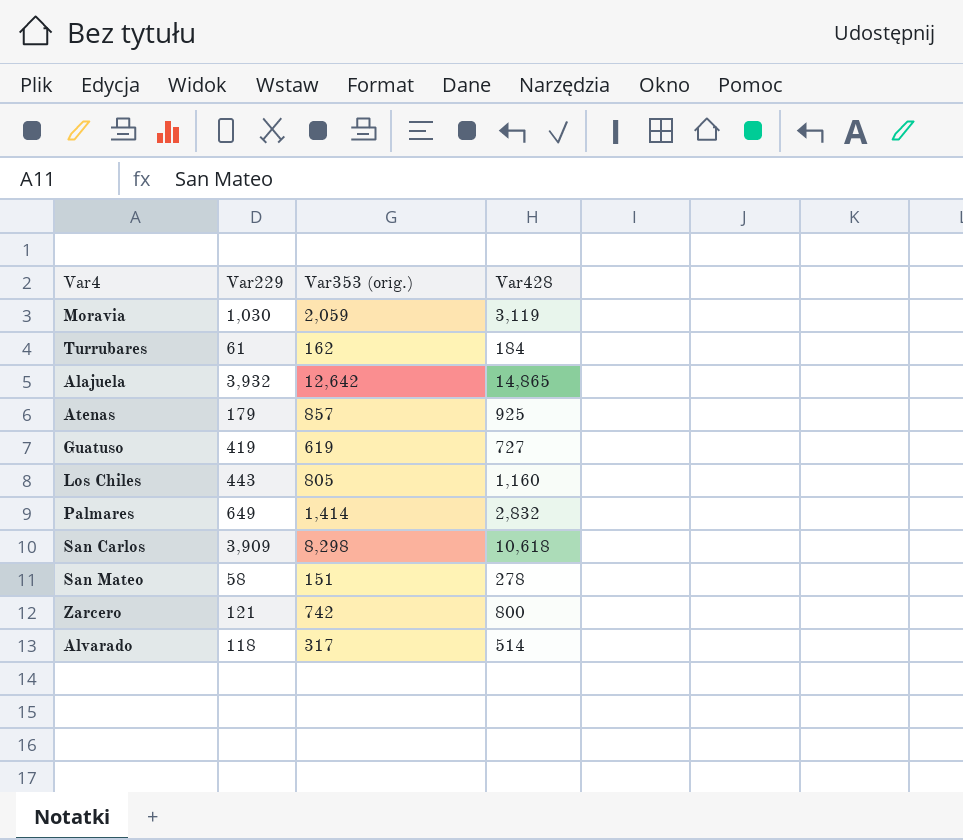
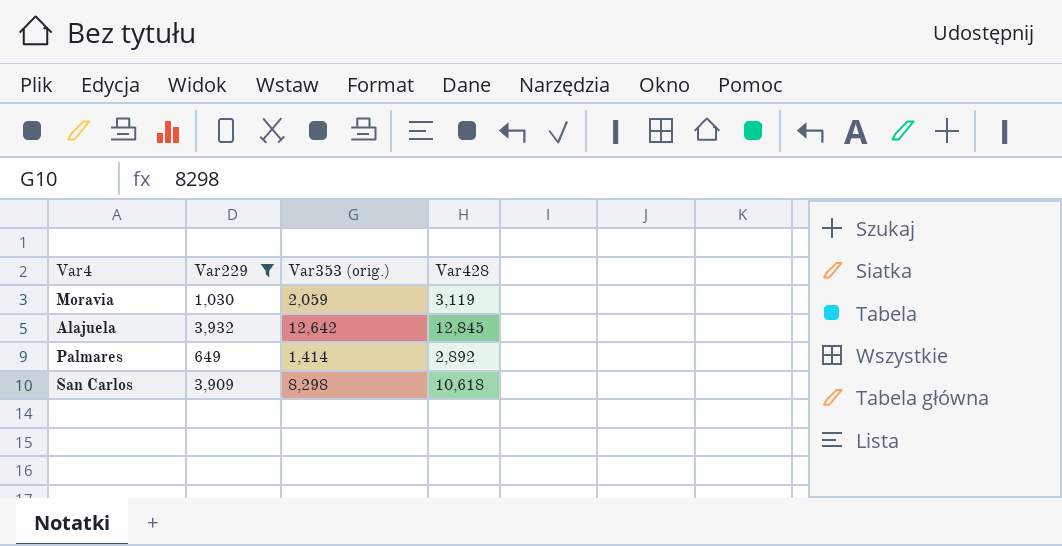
filter: none -> Var229 >= 649
Alajuela | Var428: 14,865 -> 12,845
Palmares | Var428: 2,832 -> 2,892

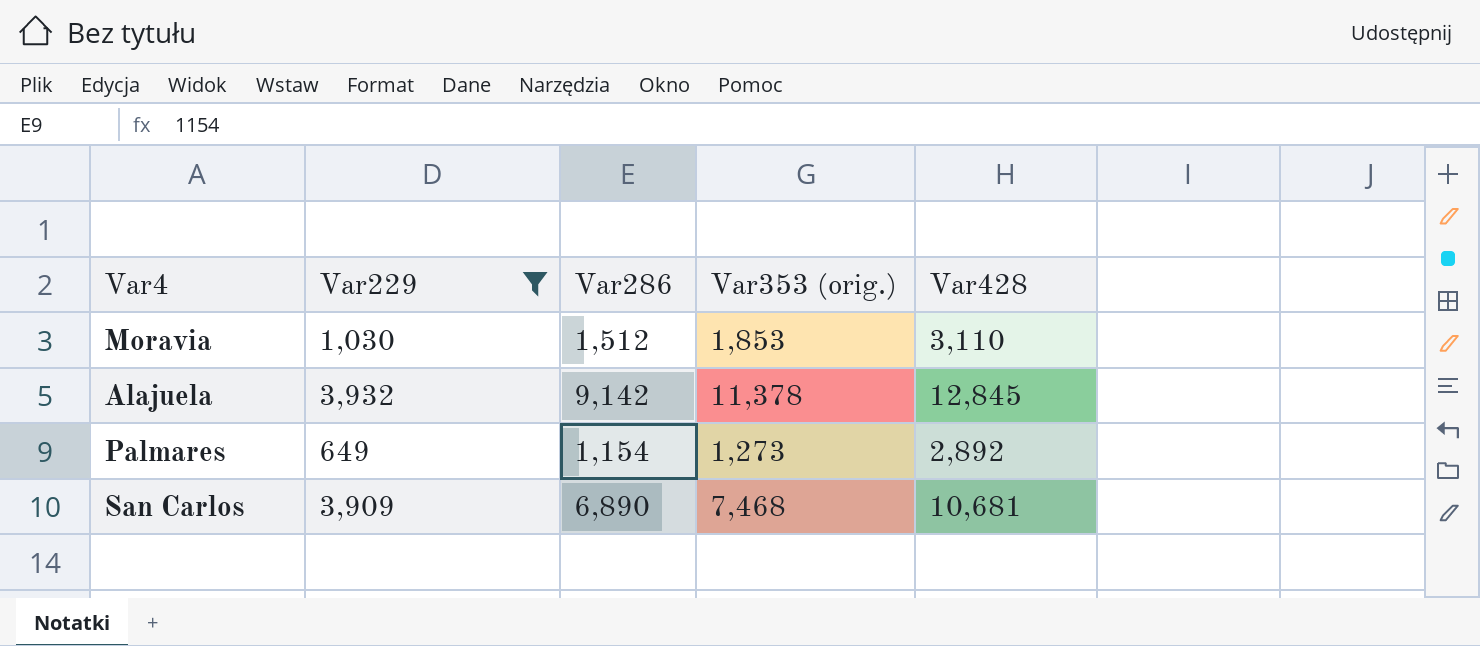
column Var286 | position: none -> 3
Moravia | Var353 (orig.): 2,059 -> 1,853
Moravia | Var428: 3,119 -> 3,110
Alajuela | Var353 (orig.): 12,642 -> 11,378
Palmares | Var353 (orig.): 1,414 -> 1,273
San Carlos | Var353 (orig.): 8,298 -> 7,468
San Carlos | Var428: 10,618 -> 10,681

